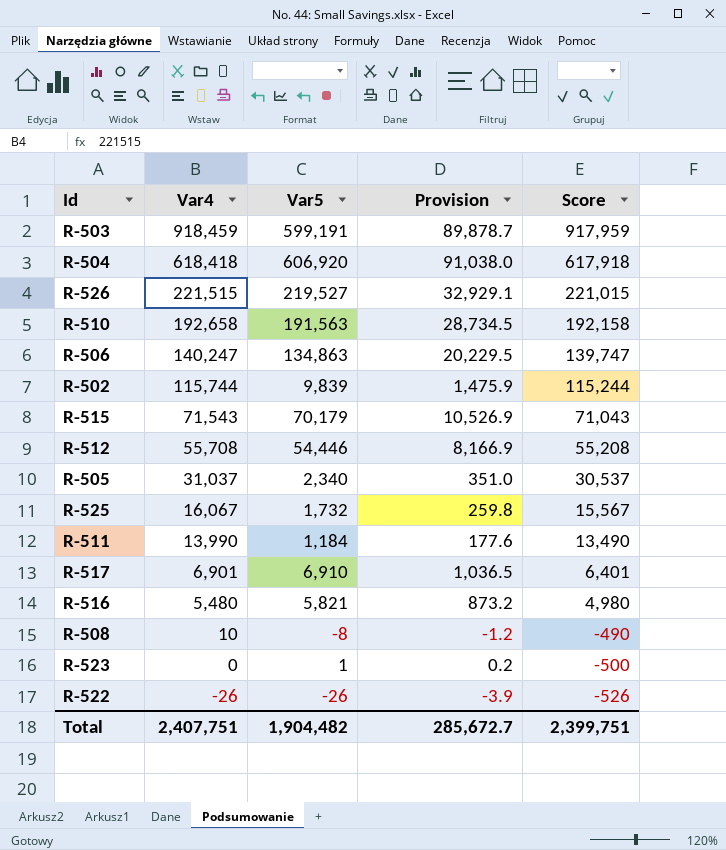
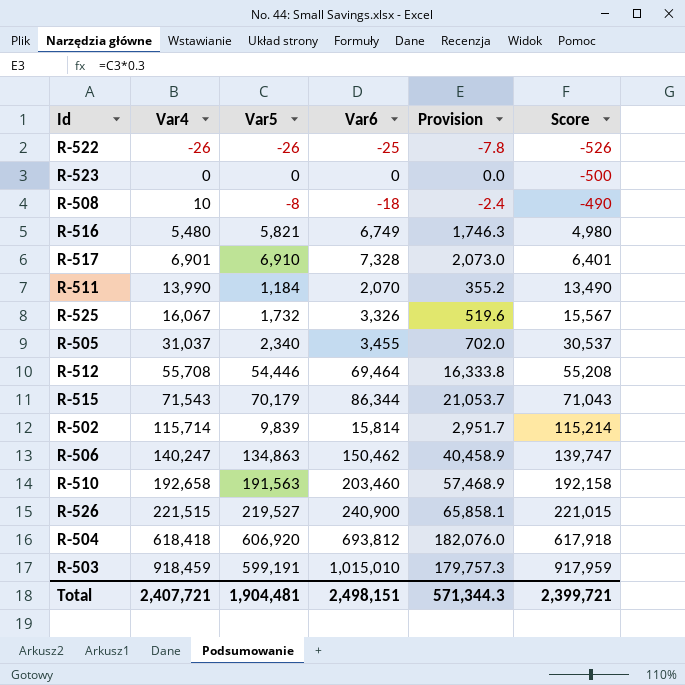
row order: Var4 descending -> Var4 ascending
column Var6 | position: none -> 4
column Provision | formula: [Var5] * 0.15 -> [Var5] * 0.3
R-523 | Var5: 1 -> 0
R-502 | Var4: 115,744 -> 115,714
R-502 | Score: 115,244 -> 115,214
Total | Var4: 2,407,751 -> 2,407,721
Total | Var5: 1,904,482 -> 1,904,481
Total | Provision: 285,672.7 -> 571,344.3
Total | Score: 2,399,751 -> 2,399,721

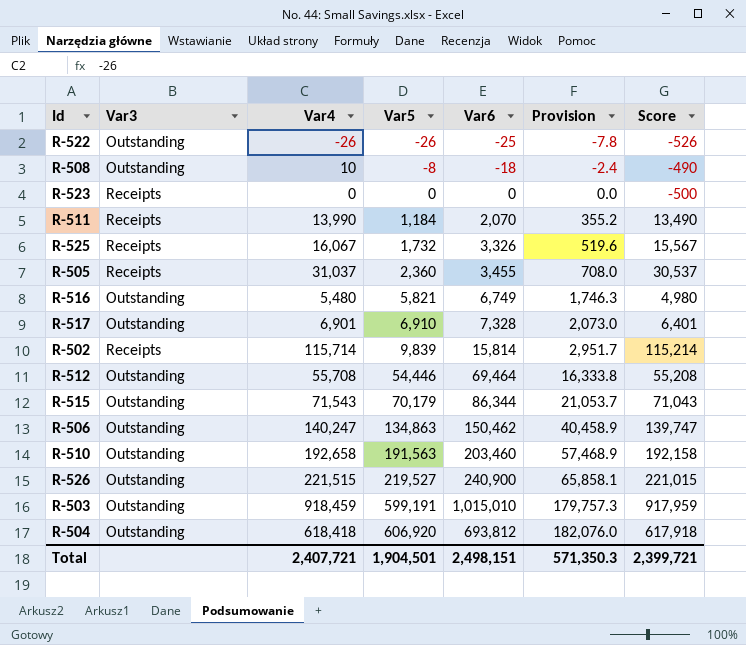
row order: Var4 ascending -> Var5 ascending
column Var3 | position: none -> 2
R-505 | Var5: 2,340 -> 2,360
R-505 | Provision: 702.0 -> 708.0
Total | Var5: 1,904,481 -> 1,904,501
Total | Provision: 571,344.3 -> 571,350.3

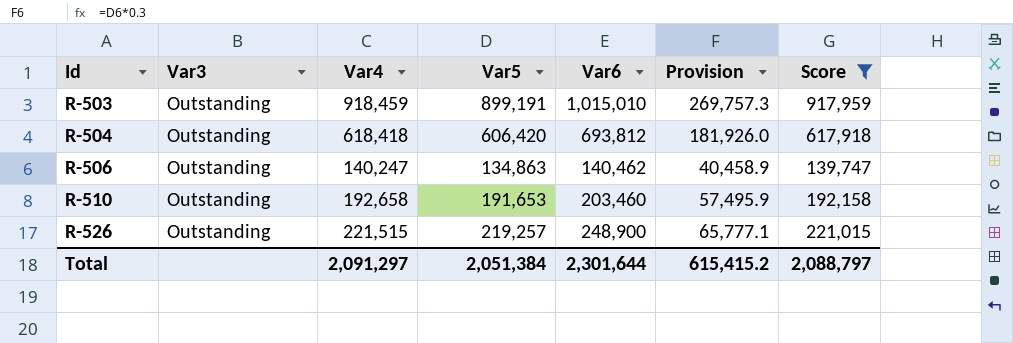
filter: none -> Score >= 139,747
row order: Var5 ascending -> Id ascending
R-503 | Var5: 599,191 -> 899,191
R-503 | Provision: 179,757.3 -> 269,757.3
R-504 | Var5: 606,920 -> 606,420
R-504 | Provision: 182,076.0 -> 181,926.0
R-506 | Var6: 150,462 -> 140,462
R-510 | Var5: 191,563 -> 191,653
R-510 | Provision: 57,468.9 -> 57,495.9
R-526 | Var5: 219,527 -> 219,257
R-526 | Var6: 240,900 -> 248,900
R-526 | Provision: 65,858.1 -> 65,777.1
Total | Var4: 2,407,721 -> 2,091,297
Total | Var5: 1,904,501 -> 2,051,384
Total | Var6: 2,498,151 -> 2,301,644
Total | Provision: 571,350.3 -> 615,415.2
Total | Score: 2,399,721 -> 2,088,797

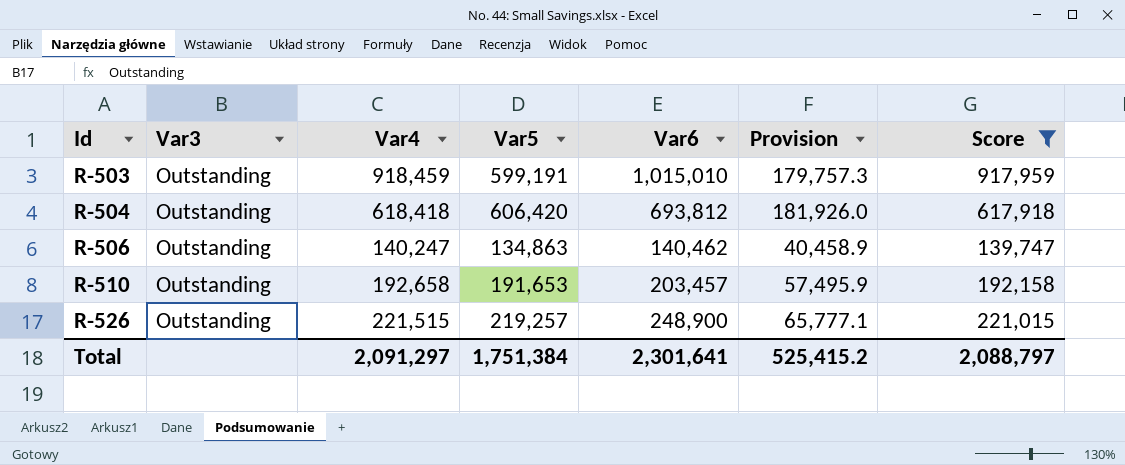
R-503 | Var5: 899,191 -> 599,191
R-503 | Provision: 269,757.3 -> 179,757.3
R-510 | Var6: 203,460 -> 203,457
Total | Var5: 2,051,384 -> 1,751,384
Total | Var6: 2,301,644 -> 2,301,641
Total | Provision: 615,415.2 -> 525,415.2

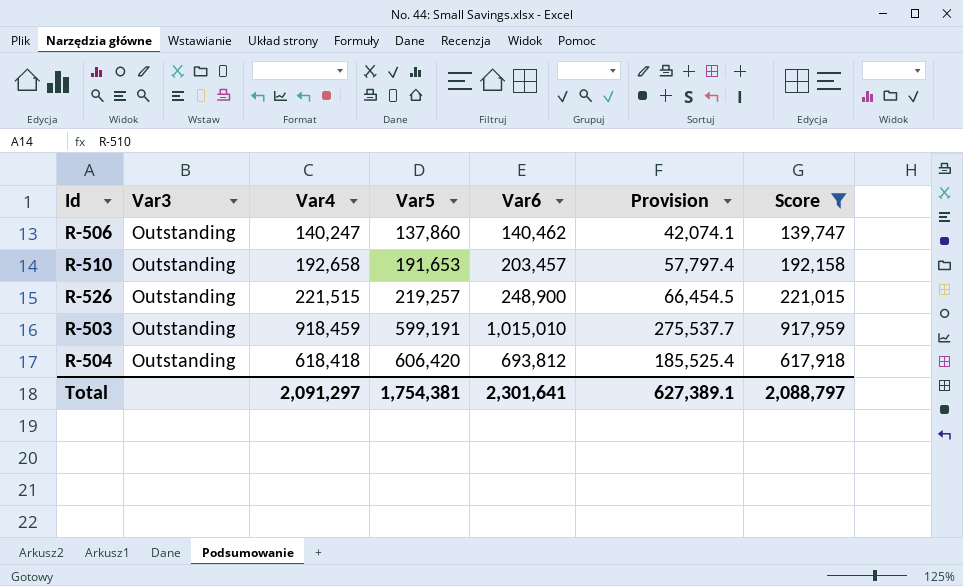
row order: Id ascending -> Var5 ascending
column Provision | formula: [Var5] * 0.3 -> [Var4] * 0.3
R-506 | Var5: 134,863 -> 137,860
Total | Var5: 1,751,384 -> 1,754,381
Total | Provision: 525,415.2 -> 627,389.1

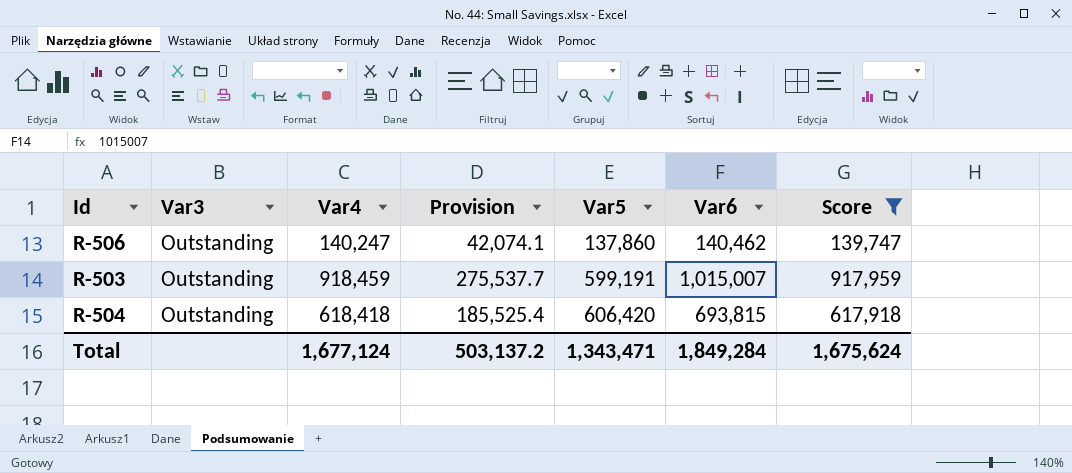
column Provision | position: 6 -> 4
row R-510: Outstanding | 192,658 | 191,653 | 203,457 | 57,797.4 | 192,158 -> none
row R-526: Outstanding | 221,515 | 219,257 | 248,900 | 66,454.5 | 221,015 -> none
R-503 | Var6: 1,015,010 -> 1,015,007
R-504 | Var6: 693,812 -> 693,815
Total | Var4: 2,091,297 -> 1,677,124
Total | Provision: 627,389.1 -> 503,137.2
Total | Var5: 1,754,381 -> 1,343,471
Total | Var6: 2,301,641 -> 1,849,284
Total | Score: 2,088,797 -> 1,675,624

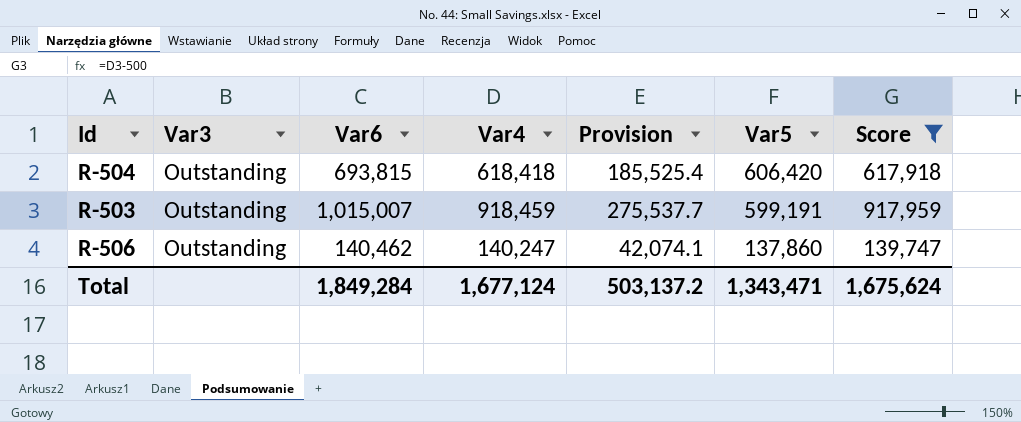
row order: Var5 ascending -> Var5 descending
column Var6 | position: 6 -> 3

